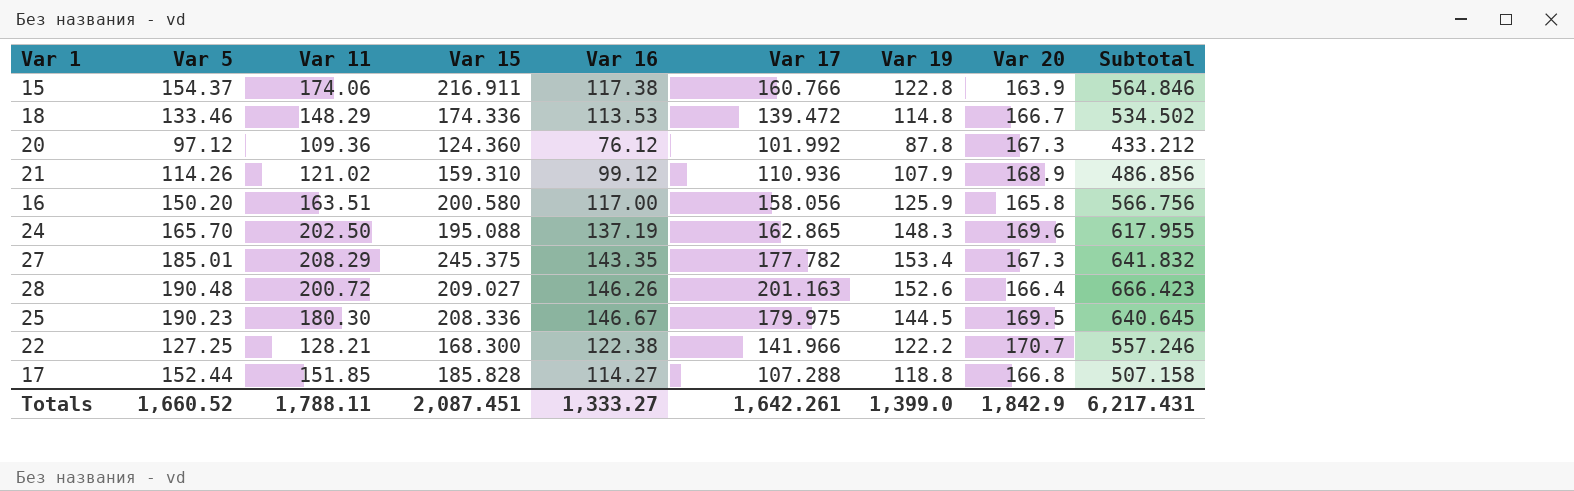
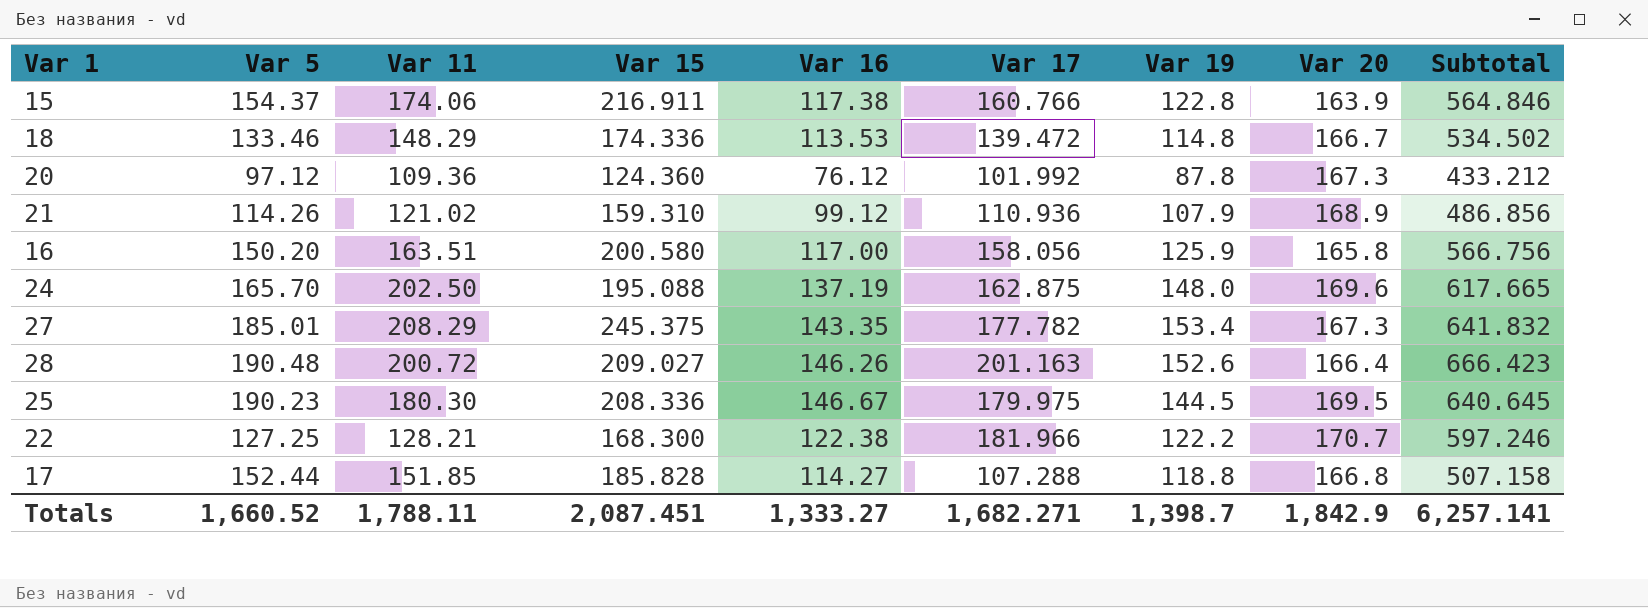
24 | Var 17: 162.865 -> 162.875
24 | Var 19: 148.3 -> 148.0
24 | Subtotal: 617.955 -> 617.665
22 | Var 17: 141.966 -> 181.966
22 | Subtotal: 557.246 -> 597.246
Totals | Var 17: 1,642.261 -> 1,682.271
Totals | Var 19: 1,399.0 -> 1,398.7
Totals | Subtotal: 6,217.431 -> 6,257.141

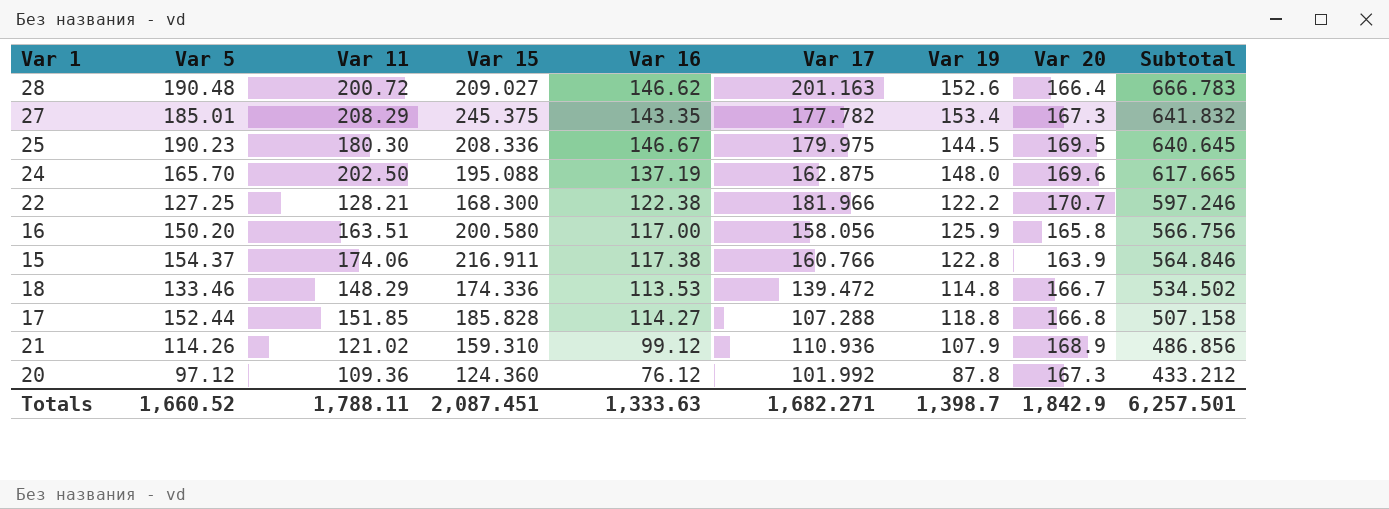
row order: none -> Subtotal descending
28 | Var 16: 146.26 -> 146.62
28 | Subtotal: 666.423 -> 666.783
Totals | Var 16: 1,333.27 -> 1,333.63
Totals | Subtotal: 6,257.141 -> 6,257.501

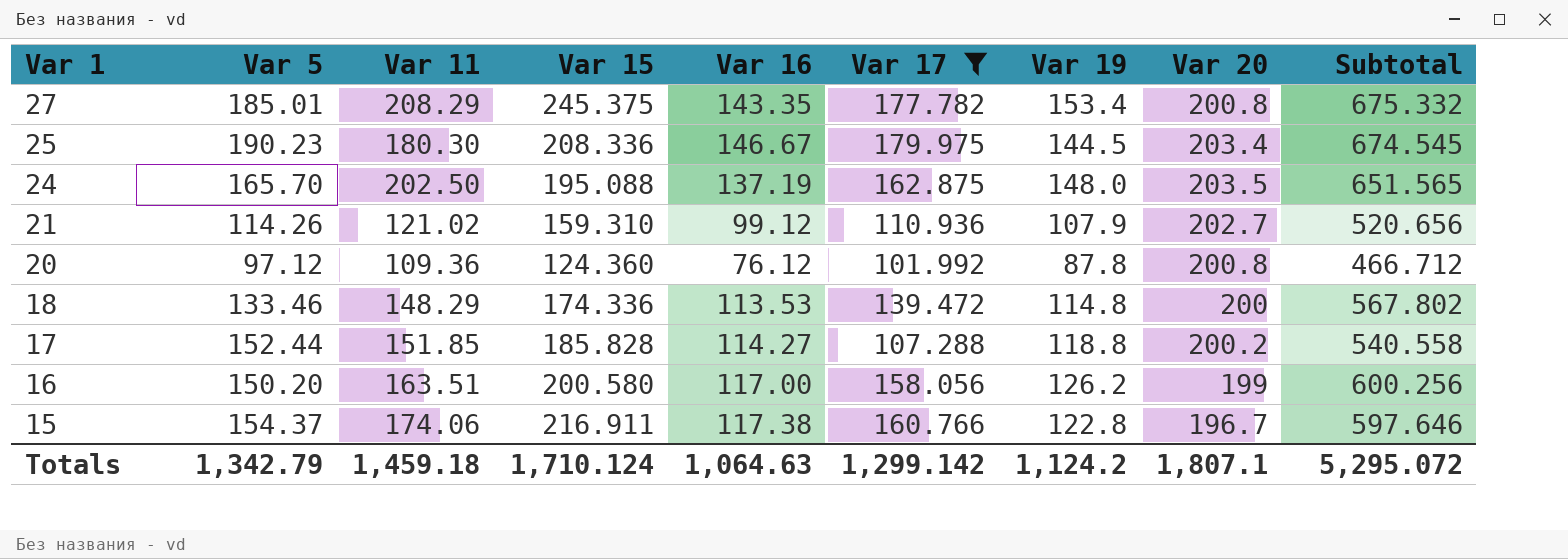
filter: none -> Var 17 <= 179.975
row order: Subtotal descending -> Var 1 descending
27 | Var 20: 167.3 -> 200.8
27 | Subtotal: 641.832 -> 675.332
25 | Var 20: 169.5 -> 203.4
25 | Subtotal: 640.645 -> 674.545
24 | Var 20: 169.6 -> 203.5
24 | Subtotal: 617.665 -> 651.565
21 | Var 20: 168.9 -> 202.7
21 | Subtotal: 486.856 -> 520.656
20 | Var 20: 167.3 -> 200.8
20 | Subtotal: 433.212 -> 466.712
18 | Var 20: 166.7 -> 200
18 | Subtotal: 534.502 -> 567.802
17 | Var 20: 166.8 -> 200.2
17 | Subtotal: 507.158 -> 540.558
16 | Var 19: 125.9 -> 126.2
16 | Var 20: 165.8 -> 199
16 | Subtotal: 566.756 -> 600.256
15 | Var 20: 163.9 -> 196.7
15 | Subtotal: 564.846 -> 597.646
Totals | Var 5: 1,660.52 -> 1,342.79
Totals | Var 11: 1,788.11 -> 1,459.18
Totals | Var 15: 2,087.451 -> 1,710.124
Totals | Var 16: 1,333.63 -> 1,064.63
Totals | Var 17: 1,682.271 -> 1,299.142
Totals | Var 19: 1,398.7 -> 1,124.2
Totals | Var 20: 1,842.9 -> 1,807.1
Totals | Subtotal: 6,257.501 -> 5,295.072

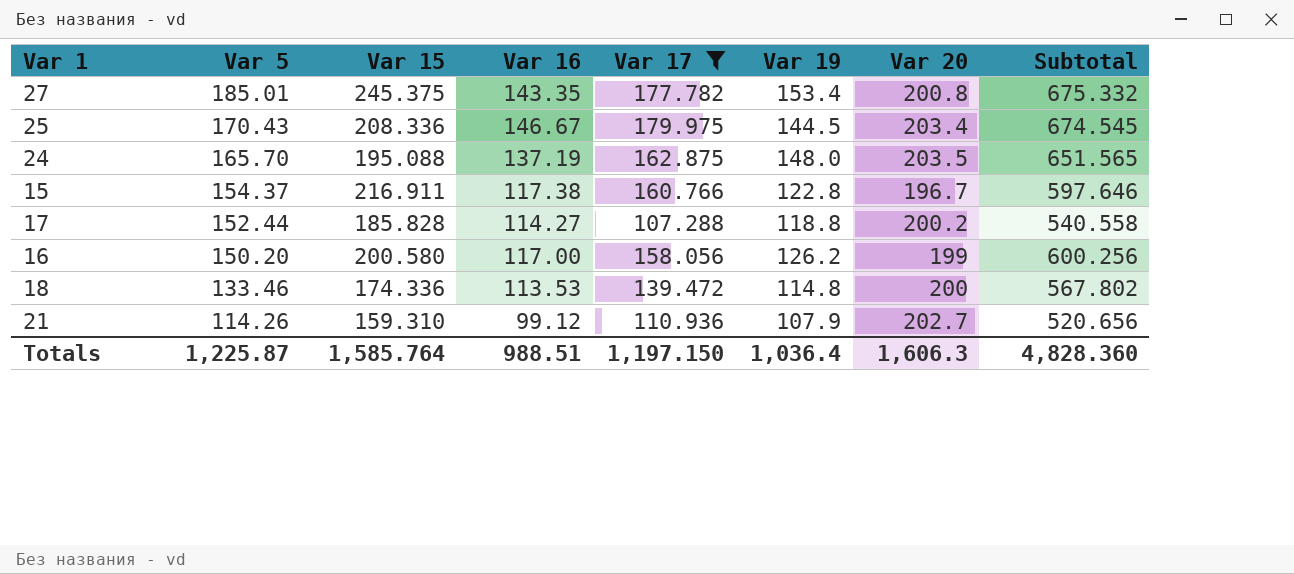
row order: Var 1 descending -> Var 5 descending
column Var 11 | position: 3 -> none
row 20: 97.12 | 109.36 | 124.360 | 76.12 | 101.992 | 87.8 | 200.8 | 466.712 -> none
25 | Var 5: 190.23 -> 170.43
Totals | Var 5: 1,342.79 -> 1,225.87
Totals | Var 15: 1,710.124 -> 1,585.764
Totals | Var 16: 1,064.63 -> 988.51
Totals | Var 17: 1,299.142 -> 1,197.150
Totals | Var 19: 1,124.2 -> 1,036.4
Totals | Var 20: 1,807.1 -> 1,606.3
Totals | Subtotal: 5,295.072 -> 4,828.360

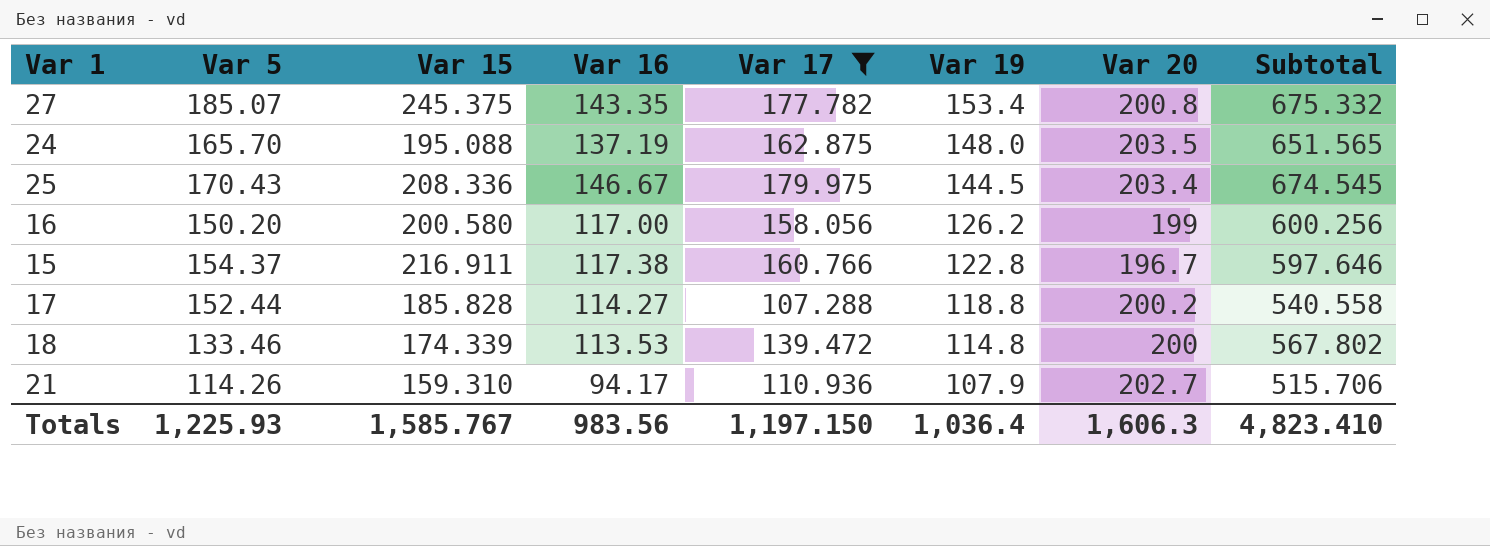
row order: Var 5 descending -> Var 19 descending
27 | Var 5: 185.01 -> 185.07
18 | Var 15: 174.336 -> 174.339
21 | Var 16: 99.12 -> 94.17
21 | Subtotal: 520.656 -> 515.706
Totals | Var 5: 1,225.87 -> 1,225.93
Totals | Var 15: 1,585.764 -> 1,585.767
Totals | Var 16: 988.51 -> 983.56
Totals | Subtotal: 4,828.360 -> 4,823.410

